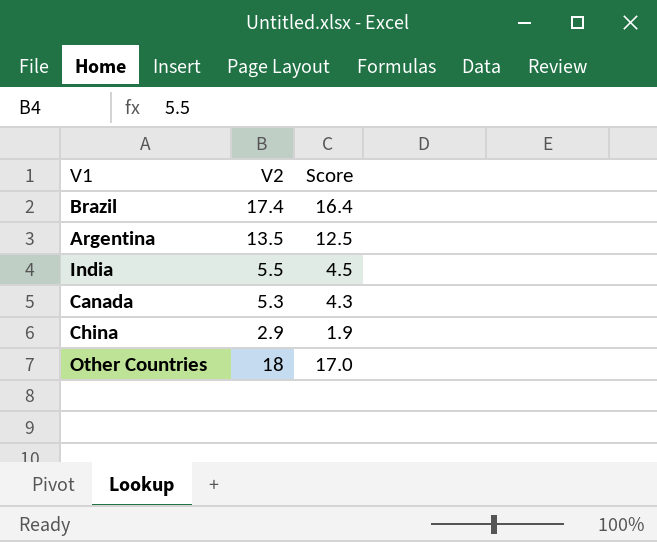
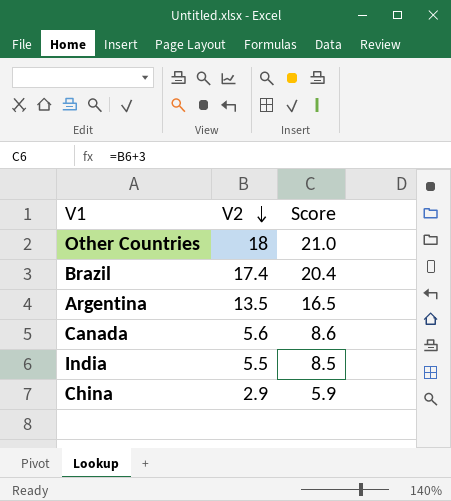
row order: none -> V2 descending
column Score | formula: [V2] - 1 -> [V2] + 3
Canada | V2: 5.3 -> 5.6

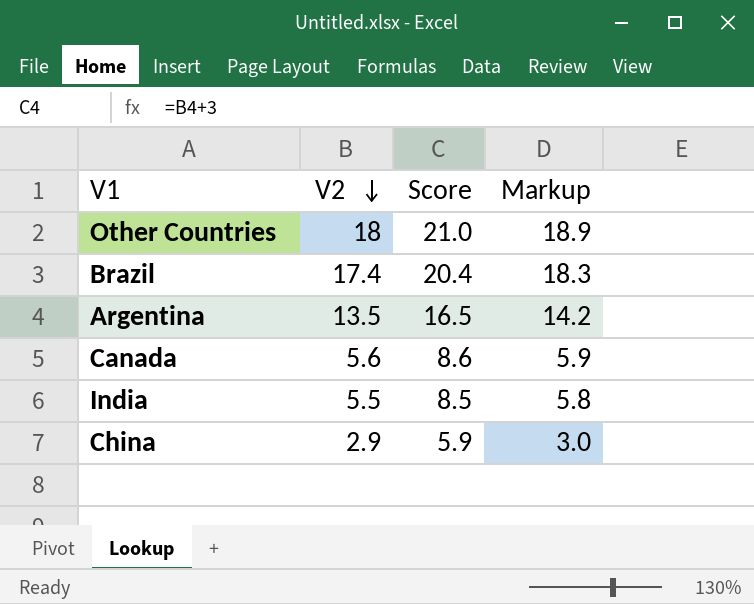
column Markup | formula: none -> [V2] * 1.05

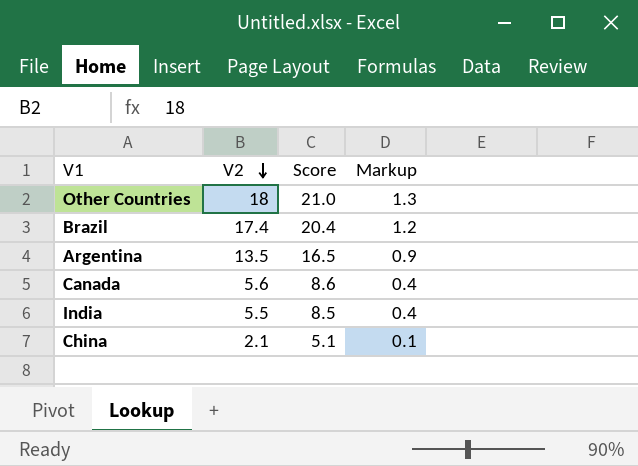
column Markup | formula: [V2] * 1.05 -> [V2] * 0.07
China | V2: 2.9 -> 2.1
China | Score: 5.9 -> 5.1

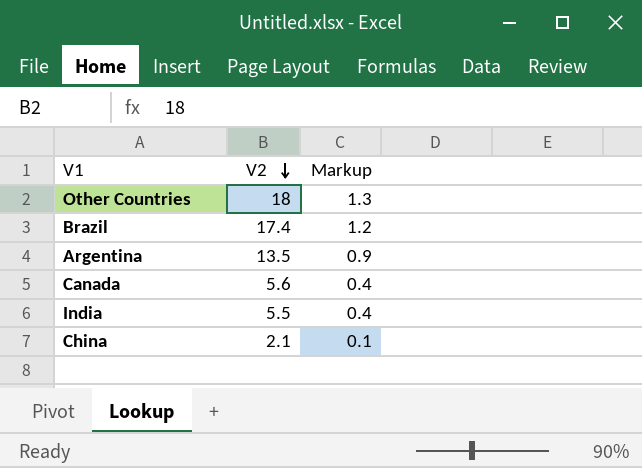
column Score | formula: [V2] + 3 -> none

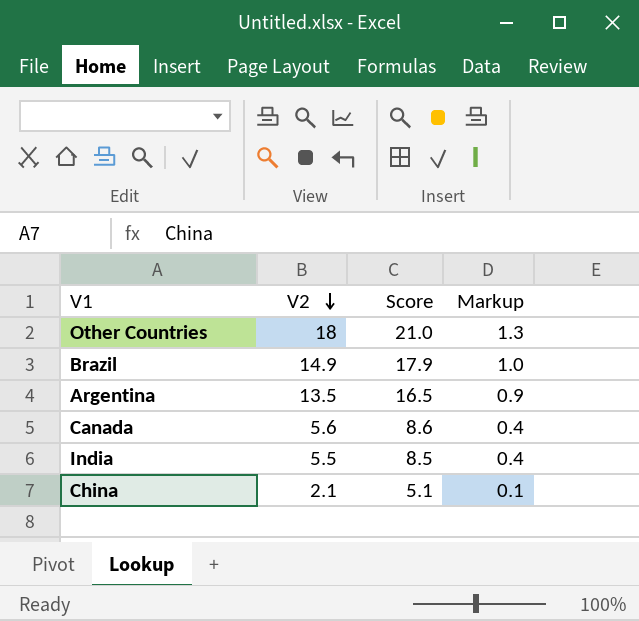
column Score | formula: none -> [V2] + 3
Brazil | V2: 17.4 -> 14.9
Brazil | Markup: 1.2 -> 1.0

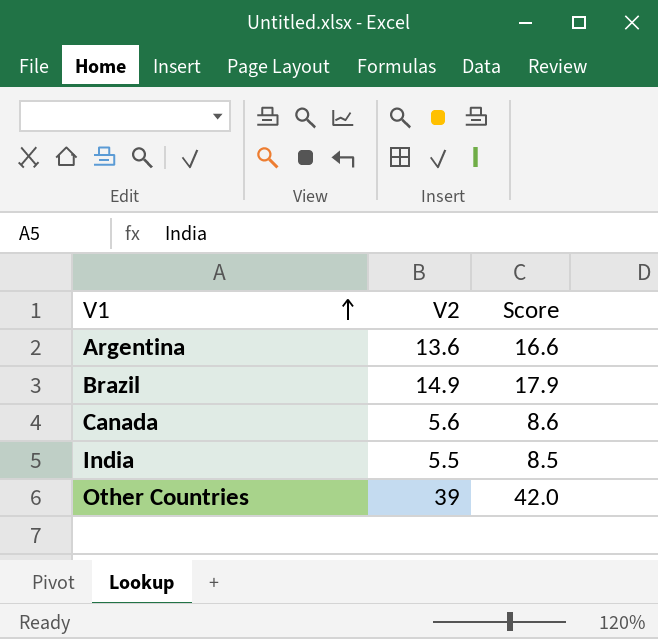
row order: V2 descending -> V1 ascending
column Markup | formula: [V2] * 0.07 -> none
row China: 2.1 | 5.1 | 0.1 -> none
Argentina | V2: 13.5 -> 13.6
Argentina | Score: 16.5 -> 16.6
Other Countries | V2: 18 -> 39
Other Countries | Score: 21.0 -> 42.0

